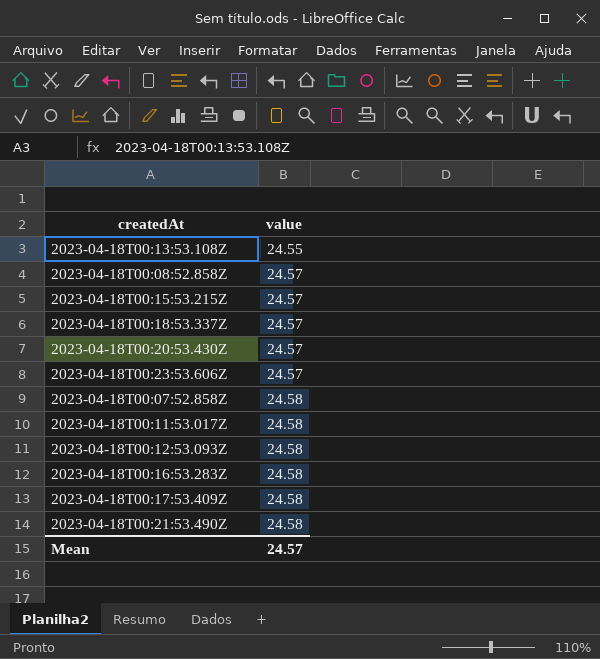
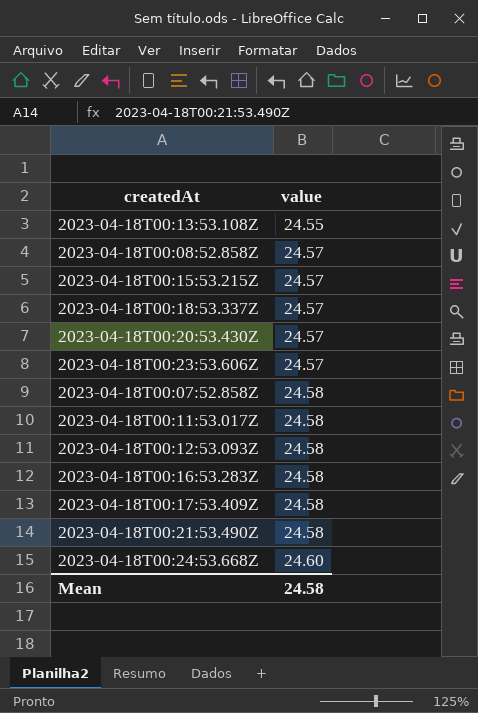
row 2023-04-18T00:24:53.668Z: none -> 24.60
Mean | value: 24.57 -> 24.58

